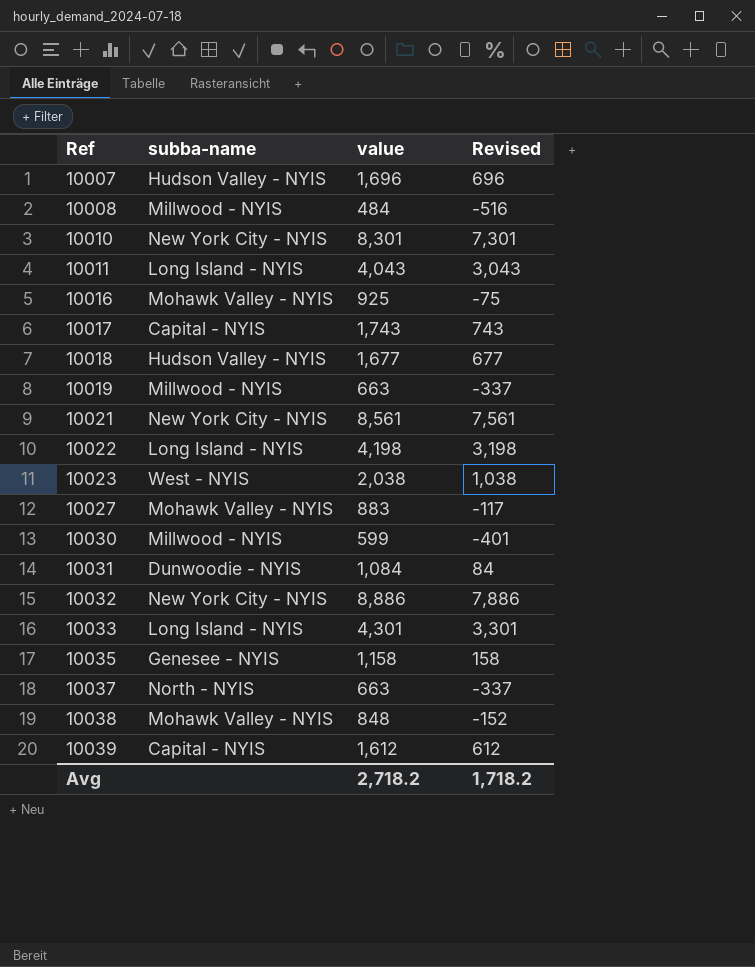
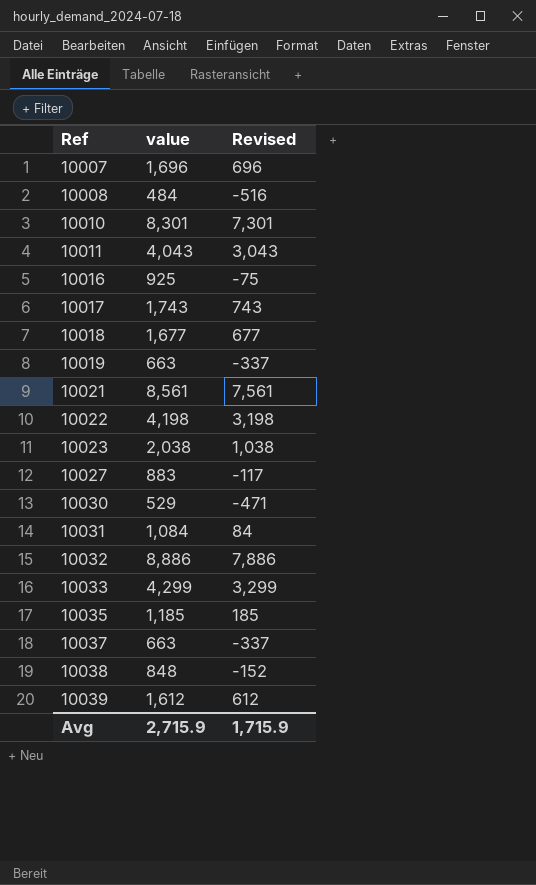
column subba-name | position: 2 -> none
10030 | value: 599 -> 529
10030 | Revised: -401 -> -471
10033 | value: 4,301 -> 4,299
10033 | Revised: 3,301 -> 3,299
10035 | value: 1,158 -> 1,185
10035 | Revised: 158 -> 185
Avg | value: 2,718.2 -> 2,715.9
Avg | Revised: 1,718.2 -> 1,715.9

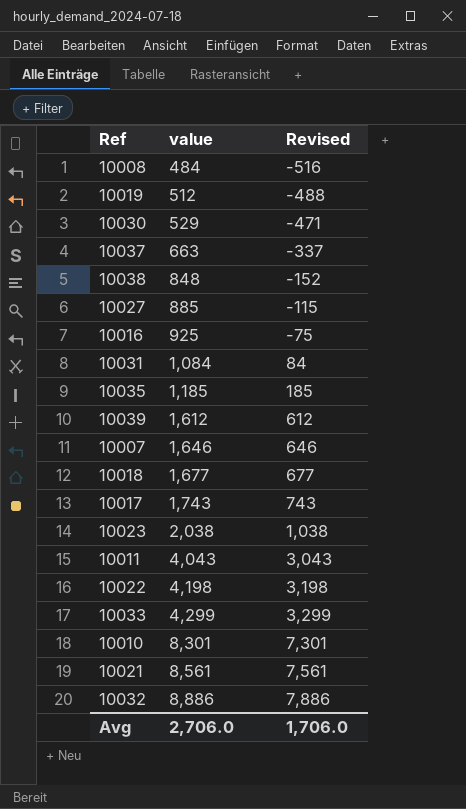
row order: Ref ascending -> value ascending
10019 | value: 663 -> 512
10019 | Revised: -337 -> -488
10027 | value: 883 -> 885
10027 | Revised: -117 -> -115
10007 | value: 1,696 -> 1,646
10007 | Revised: 696 -> 646
Avg | value: 2,715.9 -> 2,706.0
Avg | Revised: 1,715.9 -> 1,706.0

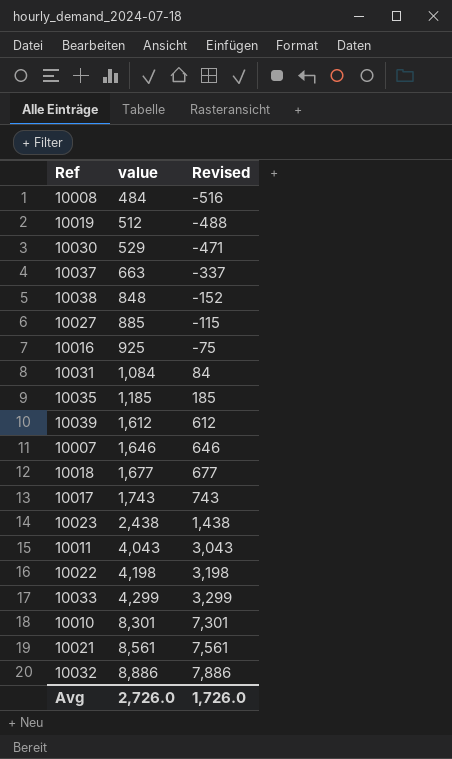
10023 | value: 2,038 -> 2,438
10023 | Revised: 1,038 -> 1,438
Avg | value: 2,706.0 -> 2,726.0
Avg | Revised: 1,706.0 -> 1,726.0

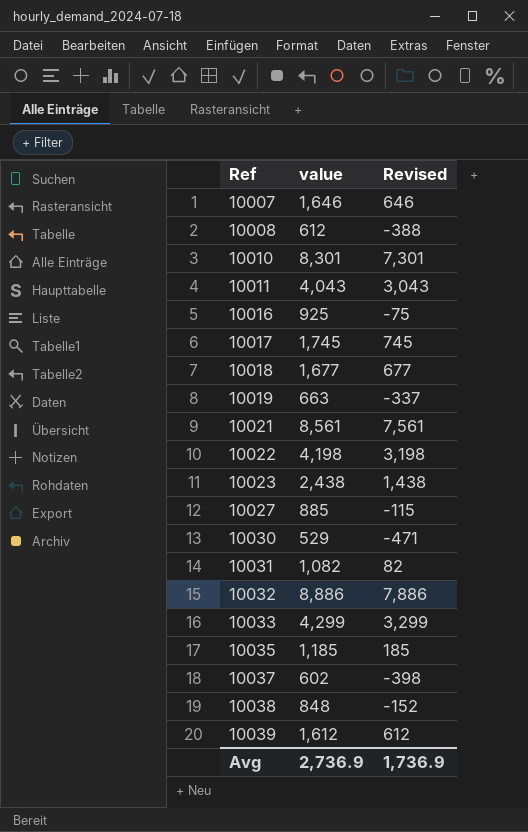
row order: value ascending -> Ref ascending
10008 | value: 484 -> 612
10008 | Revised: -516 -> -388
10017 | value: 1,743 -> 1,745
10017 | Revised: 743 -> 745
10019 | value: 512 -> 663
10019 | Revised: -488 -> -337
10031 | value: 1,084 -> 1,082
10031 | Revised: 84 -> 82
10037 | value: 663 -> 602
10037 | Revised: -337 -> -398
Avg | value: 2,726.0 -> 2,736.9
Avg | Revised: 1,726.0 -> 1,736.9

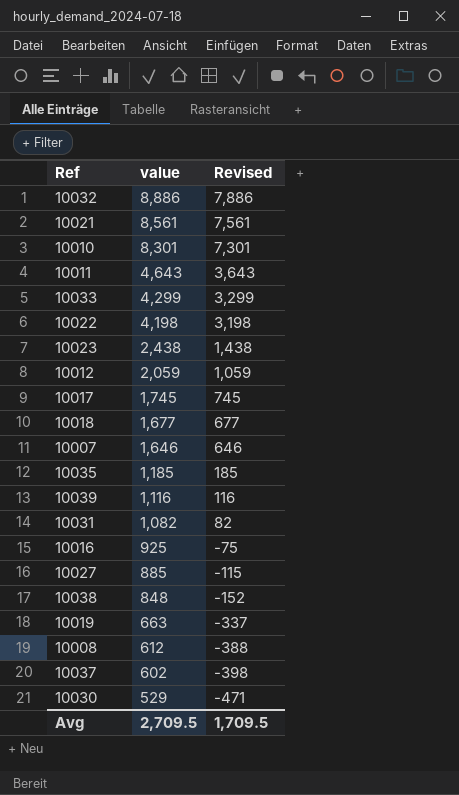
row order: Ref ascending -> value descending
10011 | value: 4,043 -> 4,643
10011 | Revised: 3,043 -> 3,643
row 10012: none -> 2,059 | 1,059
10039 | value: 1,612 -> 1,116
10039 | Revised: 612 -> 116
Avg | value: 2,736.9 -> 2,709.5
Avg | Revised: 1,736.9 -> 1,709.5

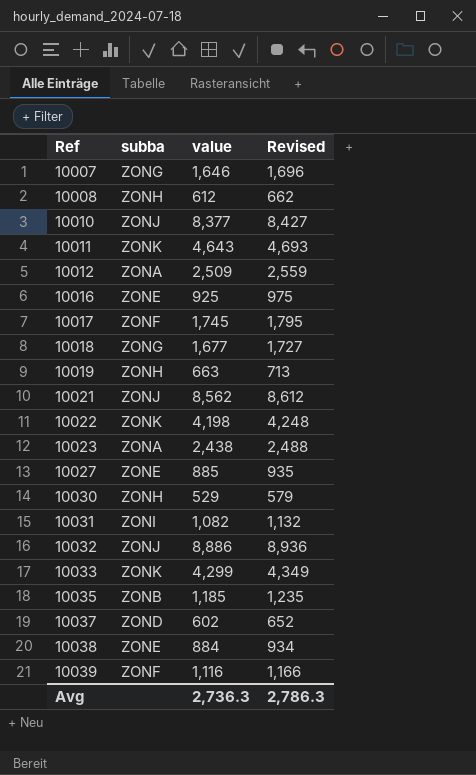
row order: value descending -> Ref ascending
column subba | position: none -> 2
column Revised | formula: [value] - 1000 -> [value] + 50
10010 | value: 8,301 -> 8,377
10012 | value: 2,059 -> 2,509
10021 | value: 8,561 -> 8,562
10038 | value: 848 -> 884
Avg | value: 2,709.5 -> 2,736.3
Avg | Revised: 1,709.5 -> 2,786.3

